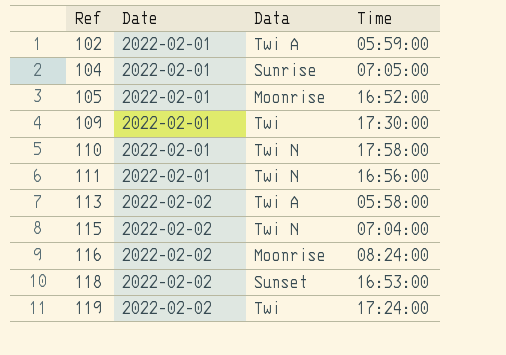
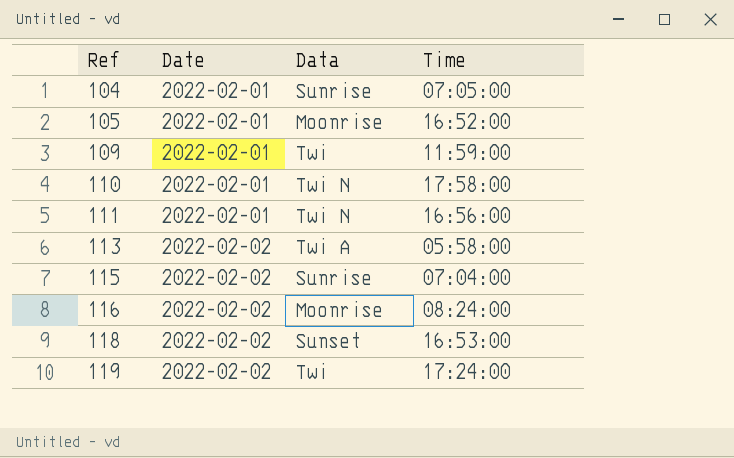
row 102: 2022-02-01 | Twi A | 05:59:00 -> none
109 | Time: 17:30:00 -> 11:59:00
115 | Data: Twi N -> Sunrise

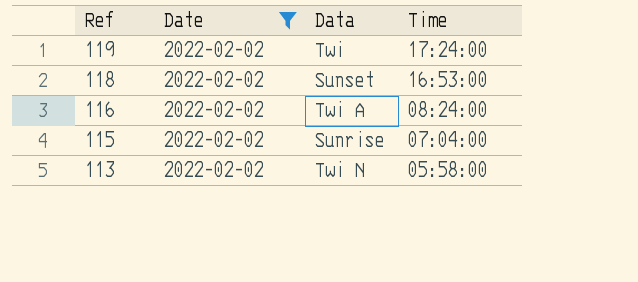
filter: none -> Date = 2022-02-02
row order: Ref ascending -> Ref descending
116 | Data: Moonrise -> Twi A
113 | Data: Twi A -> Twi N

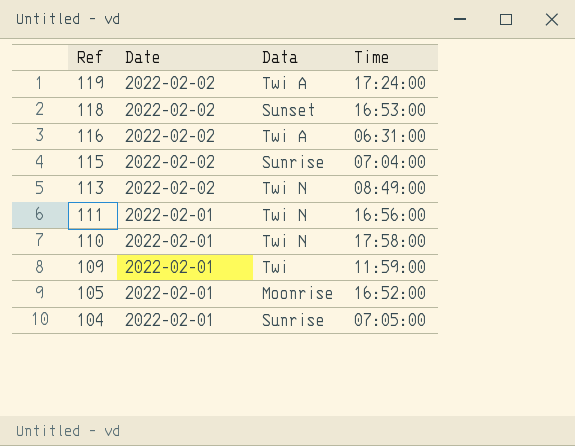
filter: Date = 2022-02-02 -> none
119 | Data: Twi -> Twi A
116 | Time: 08:24:00 -> 06:31:00
113 | Time: 05:58:00 -> 08:49:00

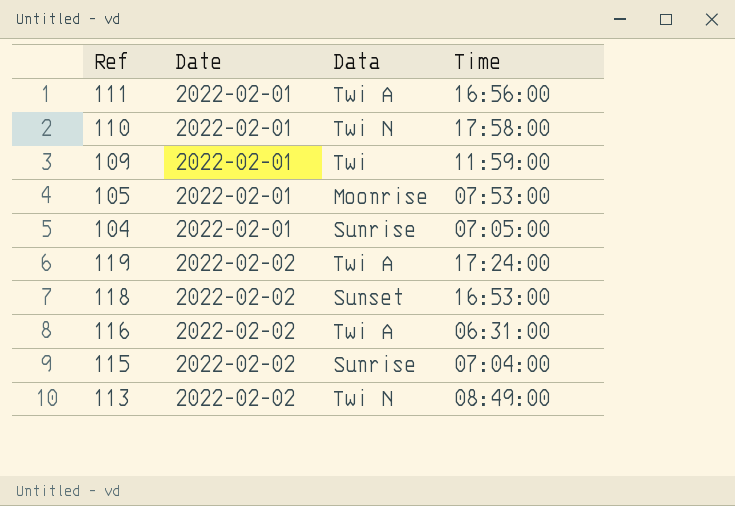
row order: Ref descending -> Date ascending
111 | Data: Twi N -> Twi A
105 | Time: 16:52:00 -> 07:53:00

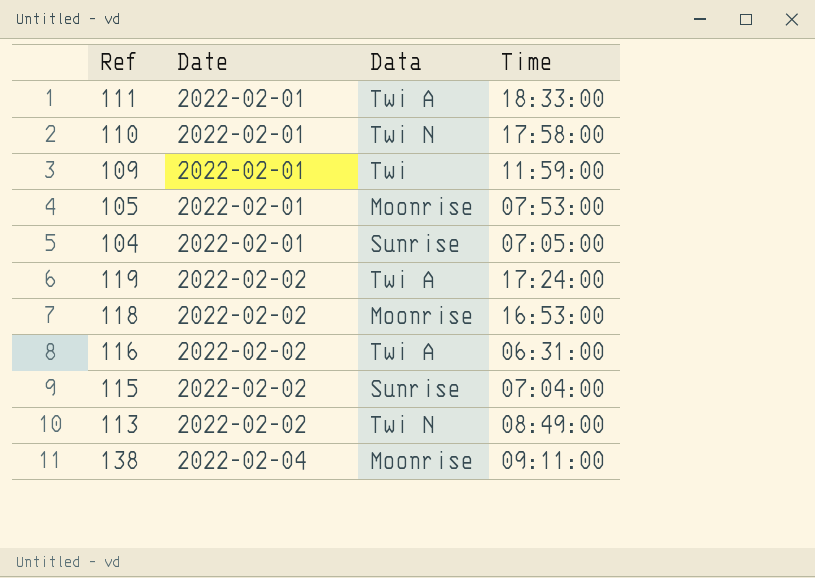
111 | Time: 16:56:00 -> 18:33:00
118 | Data: Sunset -> Moonrise
row 138: none -> 2022-02-04 | Moonrise | 09:11:00

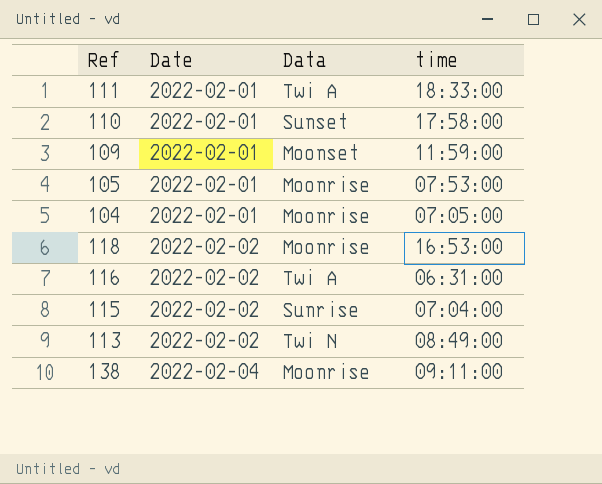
column name: Time -> time
row 119: 2022-02-02 | Twi A | 17:24:00 -> none
110 | Data: Twi N -> Sunset
109 | Data: Twi -> Moonset
104 | Data: Sunrise -> Moonrise

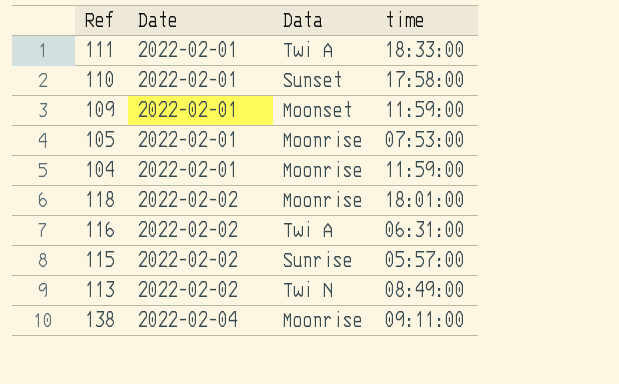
104 | time: 07:05:00 -> 11:59:00
118 | time: 16:53:00 -> 18:01:00
115 | time: 07:04:00 -> 05:57:00

